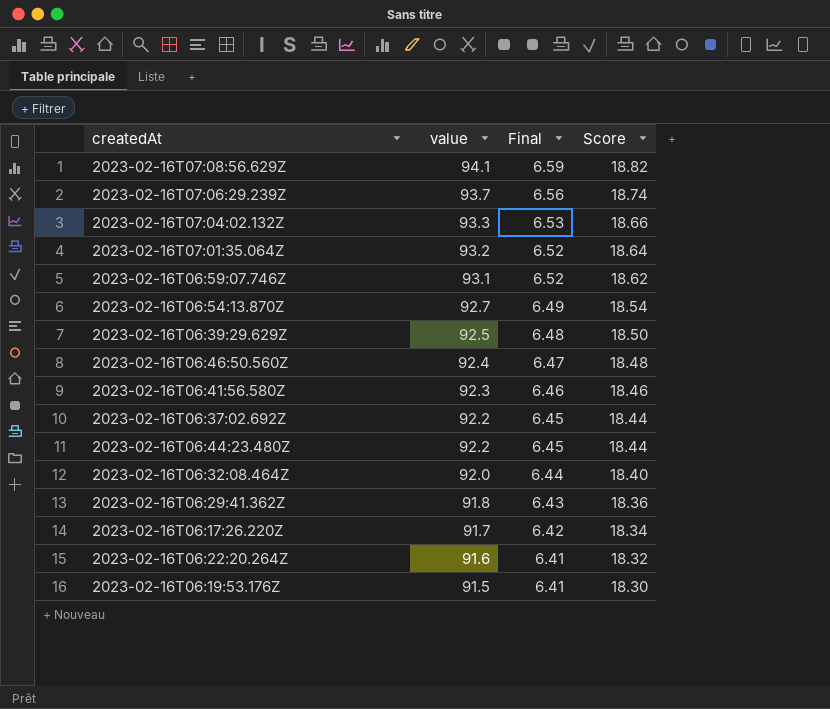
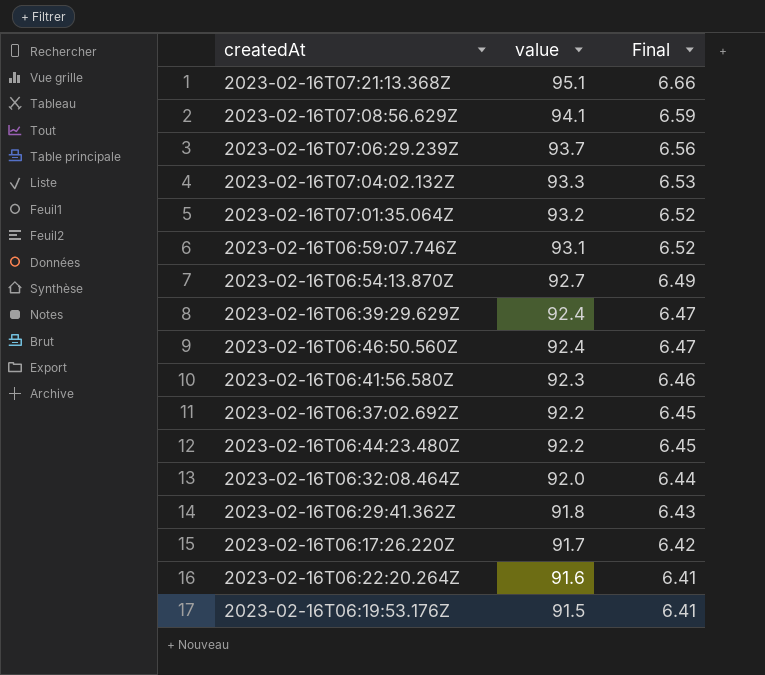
column Score | formula: [value] * 0.2 -> none
row 2023-02-16T07:21:13.368Z: none -> 95.1 | 6.66
2023-02-16T06:39:29.629Z | value: 92.5 -> 92.4
2023-02-16T06:39:29.629Z | Final: 6.48 -> 6.47

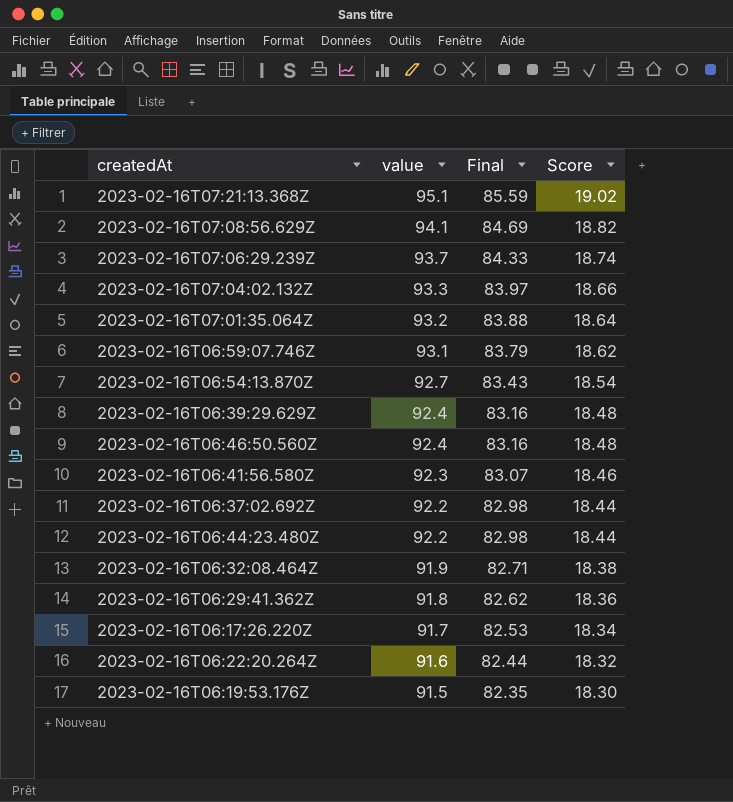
column Final | formula: [value] * 0.07 -> [value] * 0.9
column Score | formula: none -> [value] * 0.2
2023-02-16T06:32:08.464Z | value: 92.0 -> 91.9

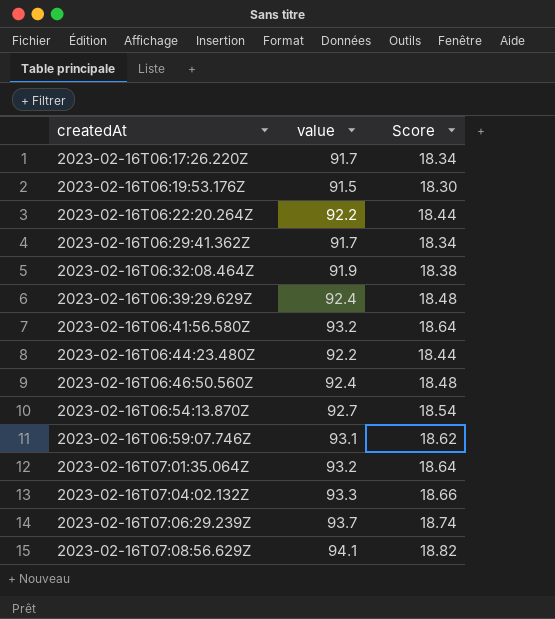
row order: value descending -> createdAt ascending
column Final | formula: [value] * 0.9 -> none
row 2023-02-16T07:21:13.368Z: 95.1 | 85.59 | 19.02 -> none
row 2023-02-16T06:37:02.692Z: 92.2 | 82.98 | 18.44 -> none
2023-02-16T06:22:20.264Z | value: 91.6 -> 92.2
2023-02-16T06:22:20.264Z | Score: 18.32 -> 18.44
2023-02-16T06:29:41.362Z | value: 91.8 -> 91.7
2023-02-16T06:29:41.362Z | Score: 18.36 -> 18.34
2023-02-16T06:41:56.580Z | value: 92.3 -> 93.2
2023-02-16T06:41:56.580Z | Score: 18.46 -> 18.64

